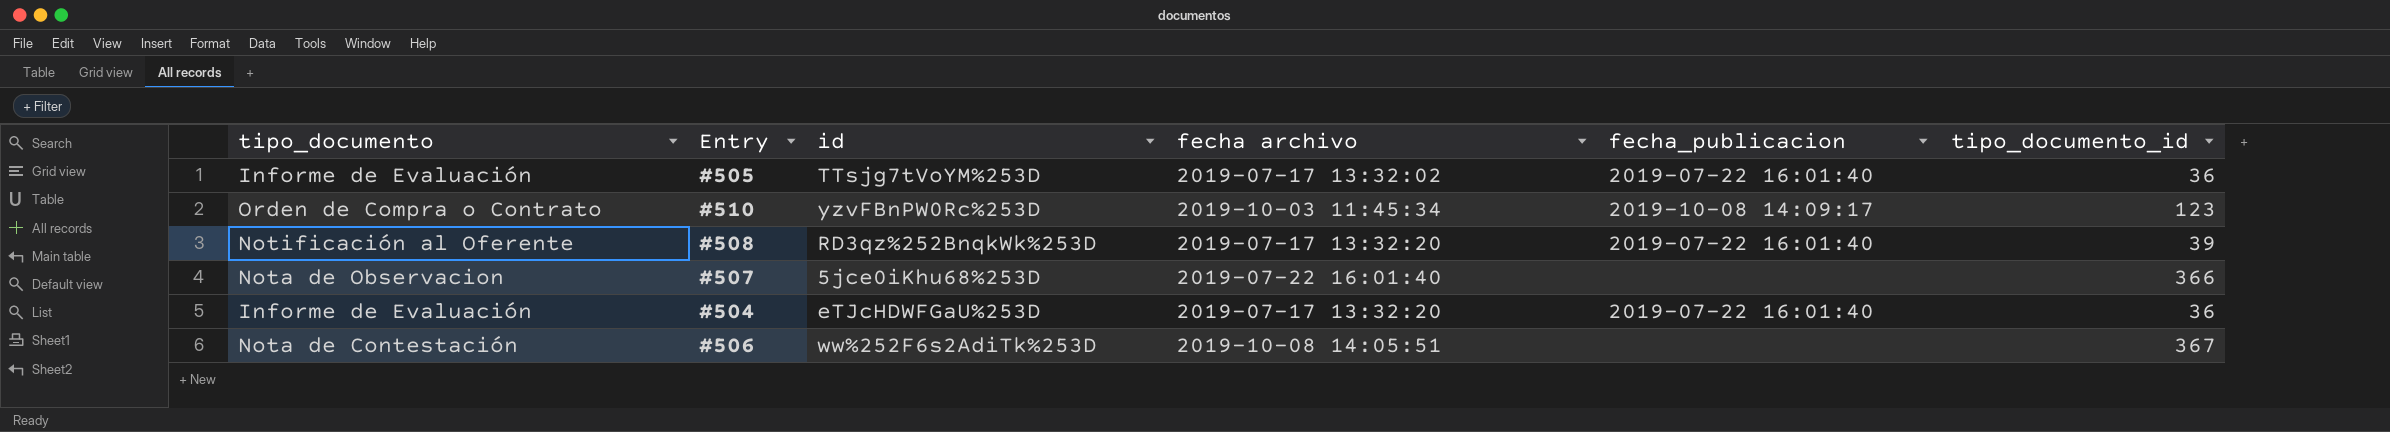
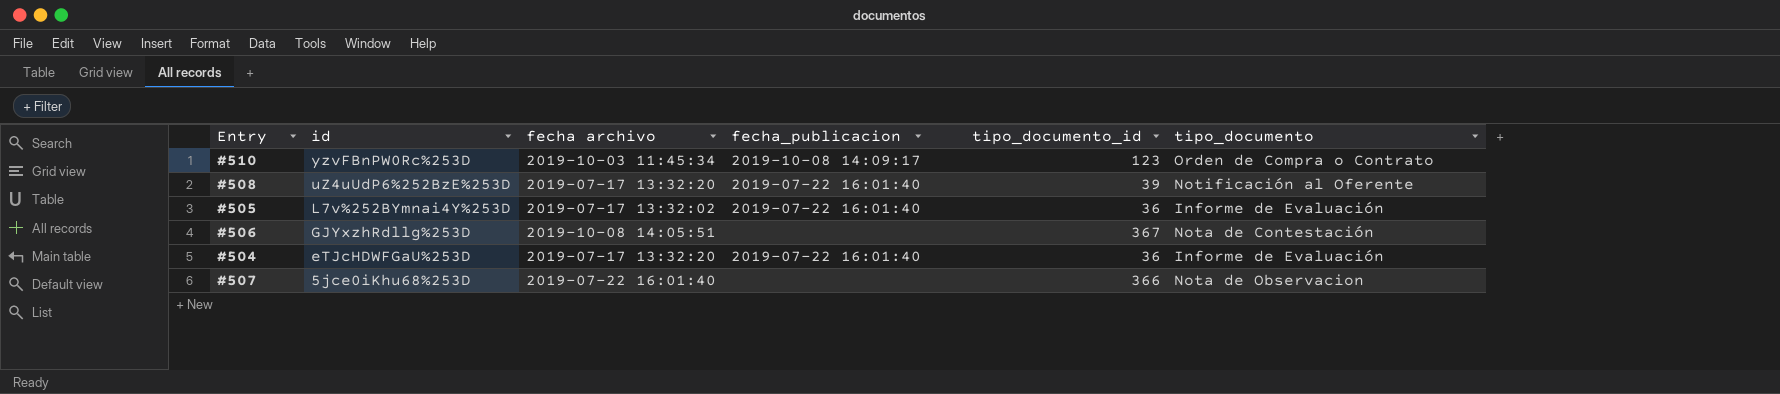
row order: none -> id descending
column tipo_documento | position: 1 -> 6
#508 | id: RD3qz%252BnqkWk%253D -> uZ4uUdP6%252BzE%253D
#505 | id: TTsjg7tVoYM%253D -> L7v%252BYmnai4Y%253D
#506 | id: ww%252F6s2AdiTk%253D -> GJYxzhRdllg%253D

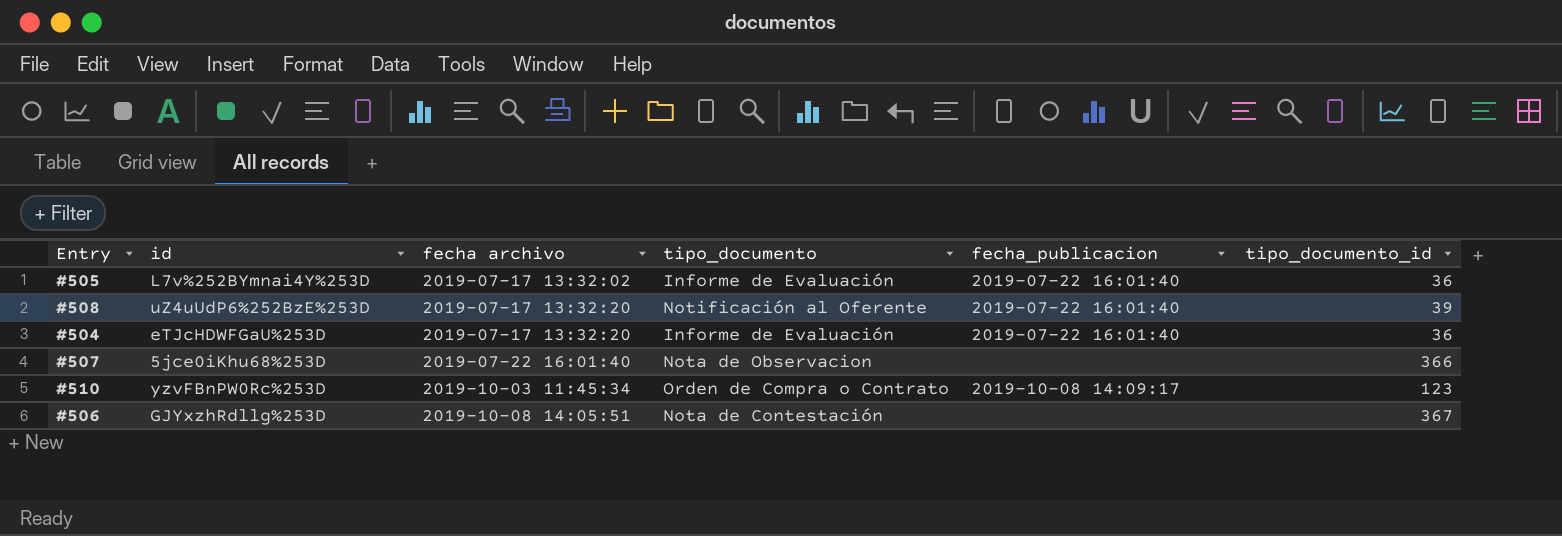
row order: id descending -> fecha archivo ascending
column tipo_documento | position: 6 -> 4

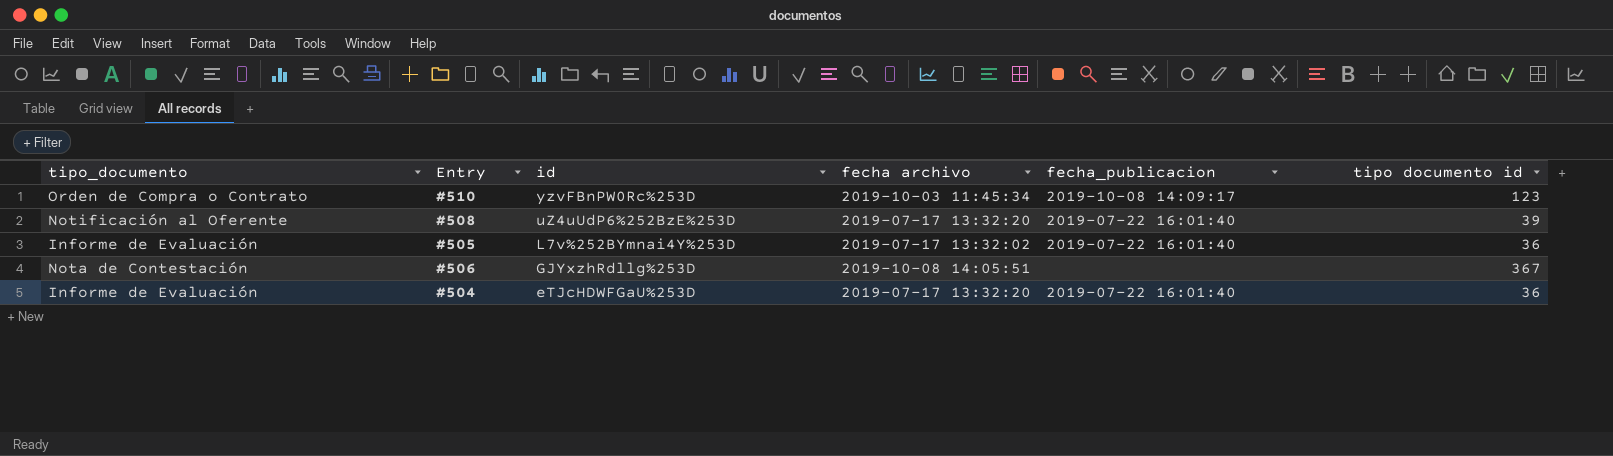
row order: fecha archivo ascending -> id descending
column tipo_documento | position: 4 -> 1
column name: tipo_documento_id -> tipo documento id
row #507: 5jce0iKhu68%253D | 2019-07-22 16:01:40 | Nota de Observacion | none | 366 -> none

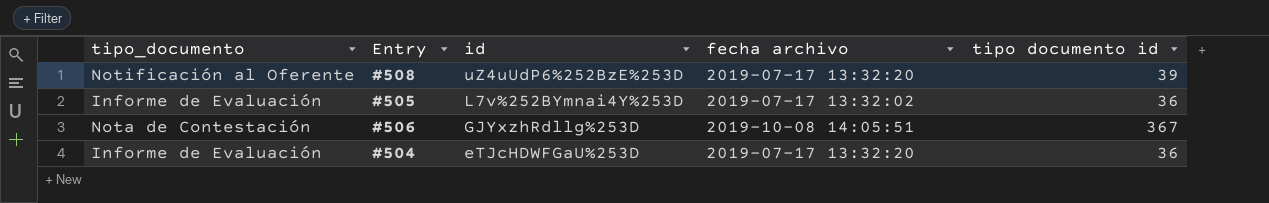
column fecha_publicacion | position: 5 -> none
row #510: Orden de Compra o Contrato | yzvFBnPW0Rc%253D | 2019-10-03 11:45:34 | 2019-10-08 14:09:17 | 123 -> none

